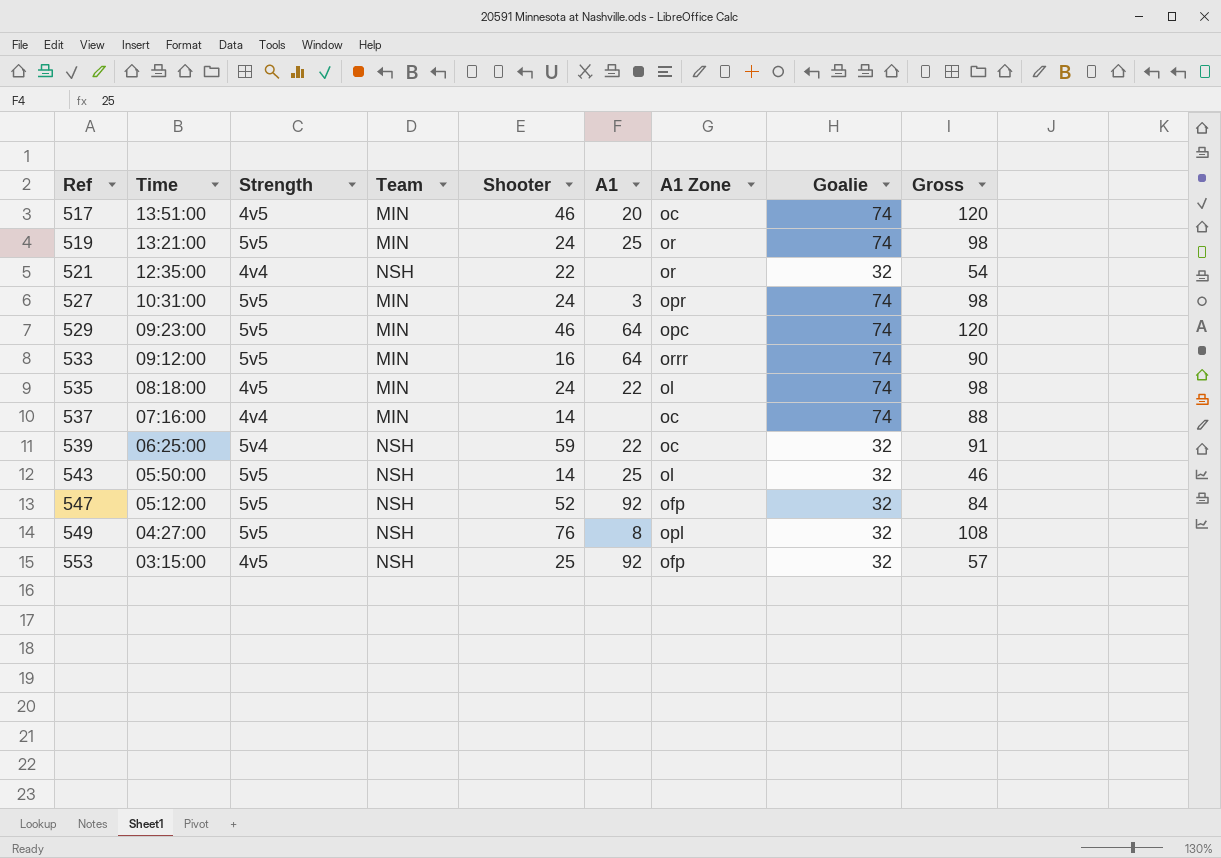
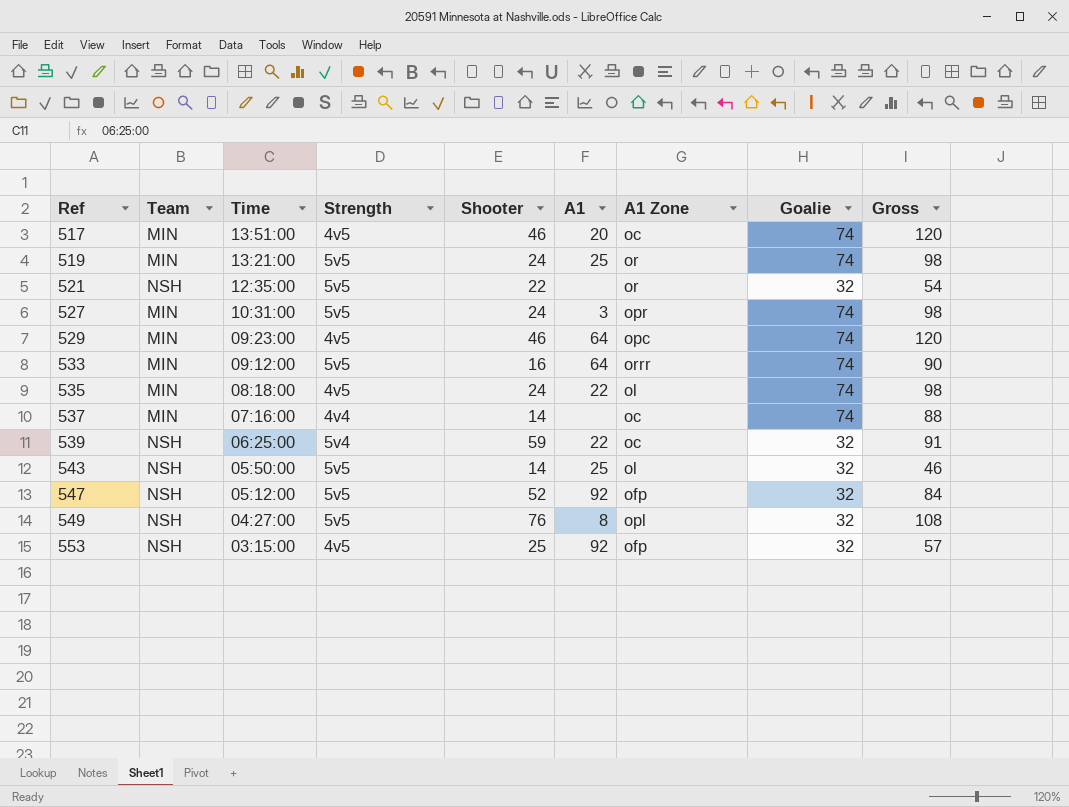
column Team | position: 4 -> 2
521 | Strength: 4v4 -> 5v5
529 | Strength: 5v5 -> 4v5

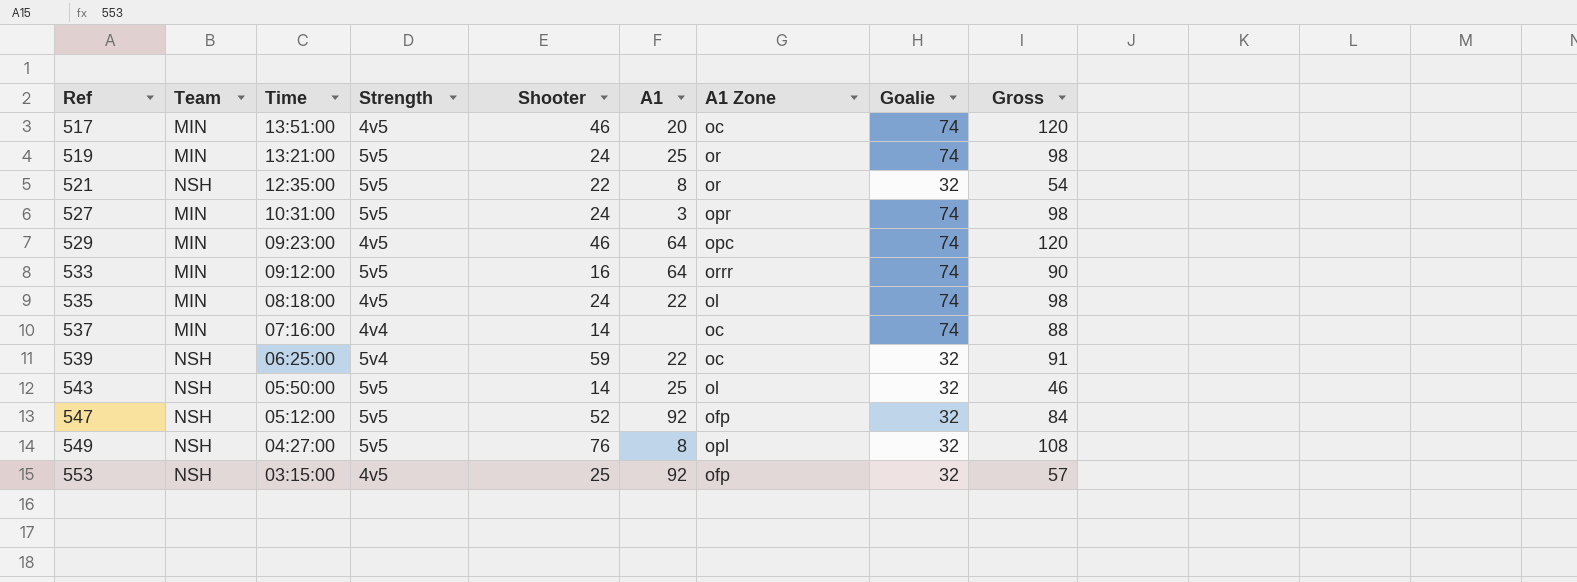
521 | A1: none -> 8

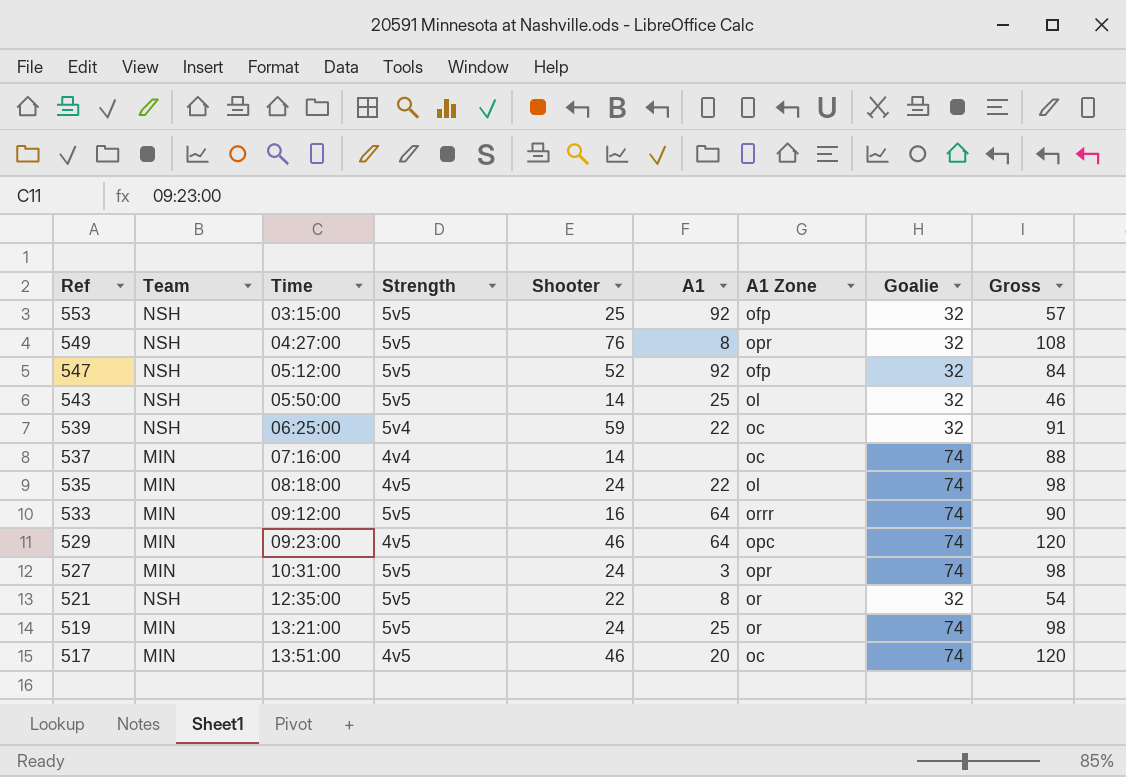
row order: Ref ascending -> Ref descending
553 | Strength: 4v5 -> 5v5
549 | A1 Zone: opl -> opr

